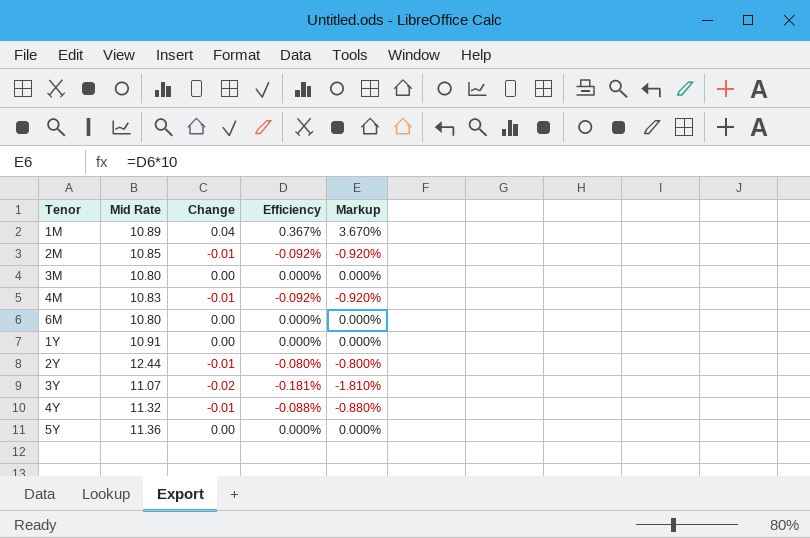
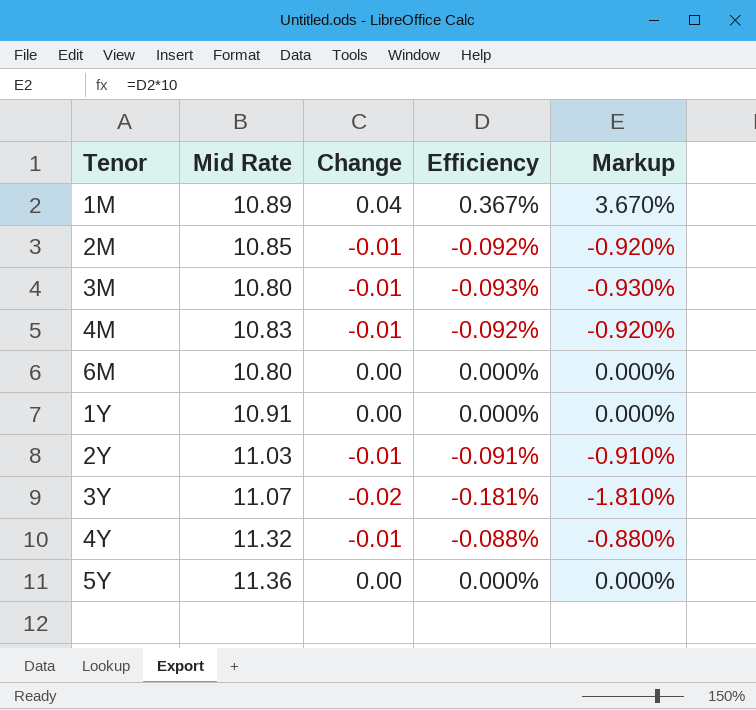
3M | Change: 0.00 -> -0.01
3M | Efficiency: 0.000% -> -0.093%
3M | Markup: 0.000% -> -0.930%
2Y | Mid Rate: 12.44 -> 11.03
2Y | Efficiency: -0.080% -> -0.091%
2Y | Markup: -0.800% -> -0.910%

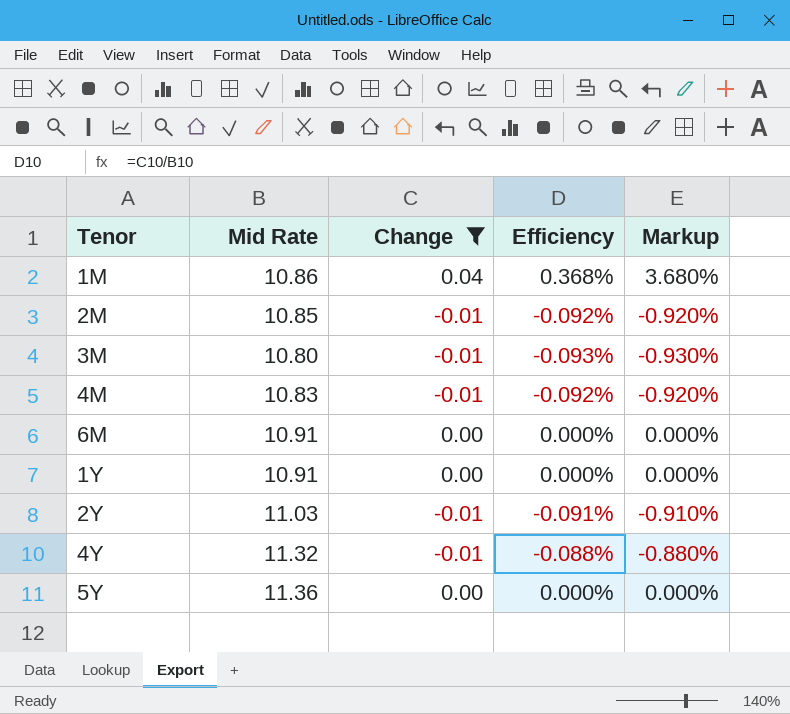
filter: none -> Change != -0.02
1M | Mid Rate: 10.89 -> 10.86
1M | Efficiency: 0.367% -> 0.368%
1M | Markup: 3.670% -> 3.680%
6M | Mid Rate: 10.80 -> 10.91

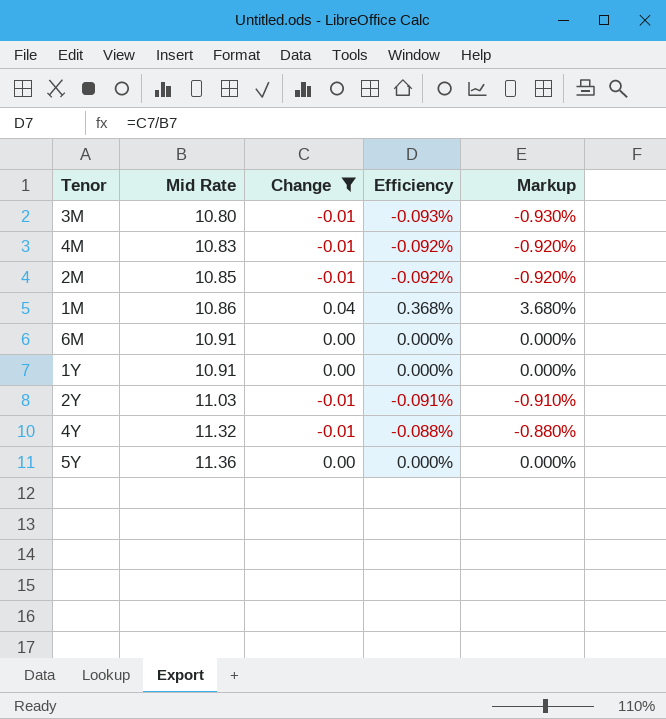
row order: none -> Mid Rate ascending

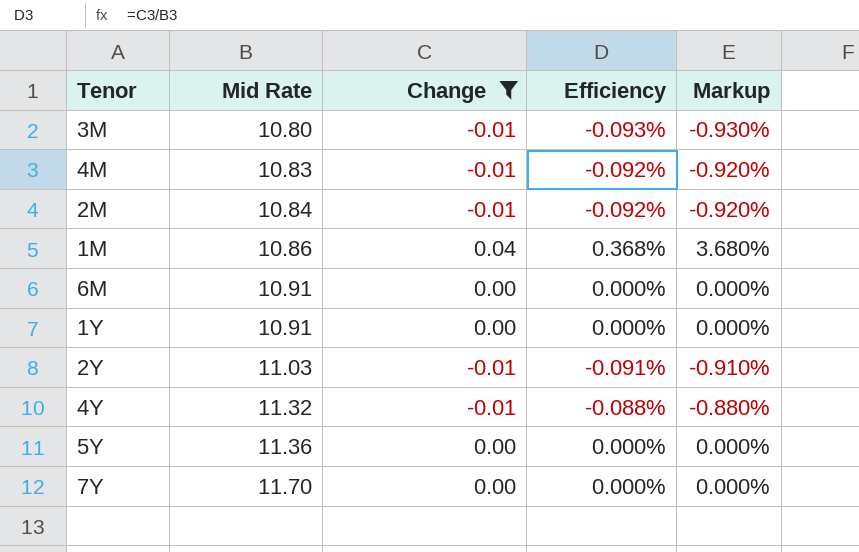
2M | Mid Rate: 10.85 -> 10.84
row 7Y: none -> 11.70 | 0.00 | 0.000% | 0.000%

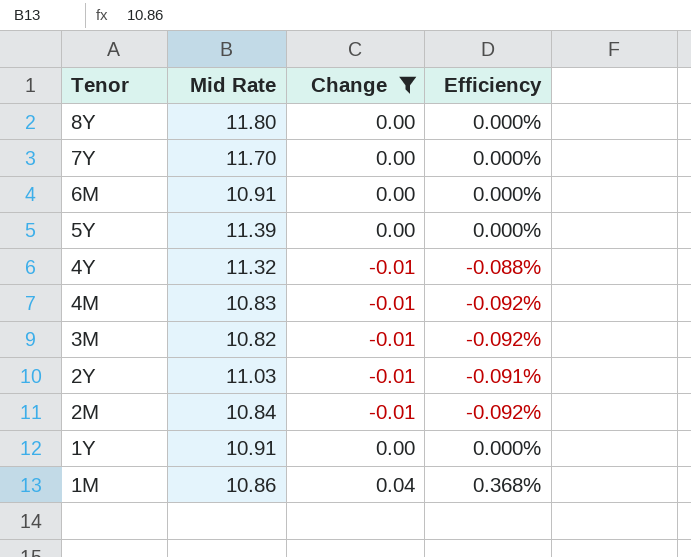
row order: Mid Rate ascending -> Tenor descending
column Markup | formula: [Efficiency] * 10 -> none
row 8Y: none -> 11.80 | 0.00 | 0.000%
5Y | Mid Rate: 11.36 -> 11.39
3M | Mid Rate: 10.80 -> 10.82
3M | Efficiency: -0.093% -> -0.092%

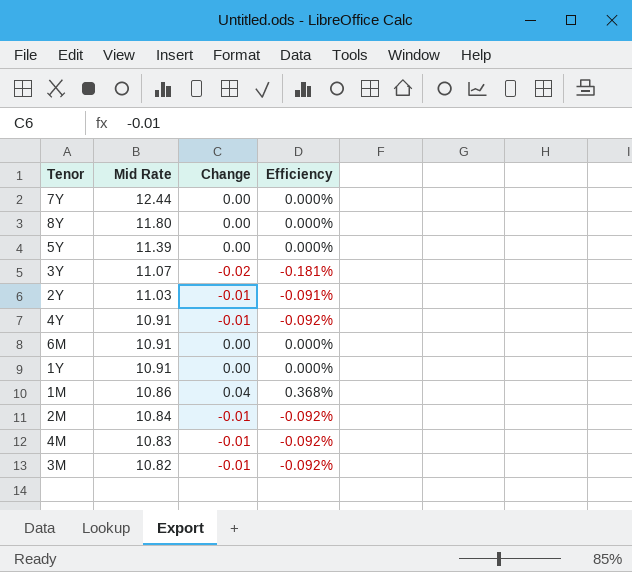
filter: Change != -0.02 -> none
row order: Tenor descending -> Mid Rate descending
7Y | Mid Rate: 11.70 -> 12.44
4Y | Mid Rate: 11.32 -> 10.91
4Y | Efficiency: -0.088% -> -0.092%

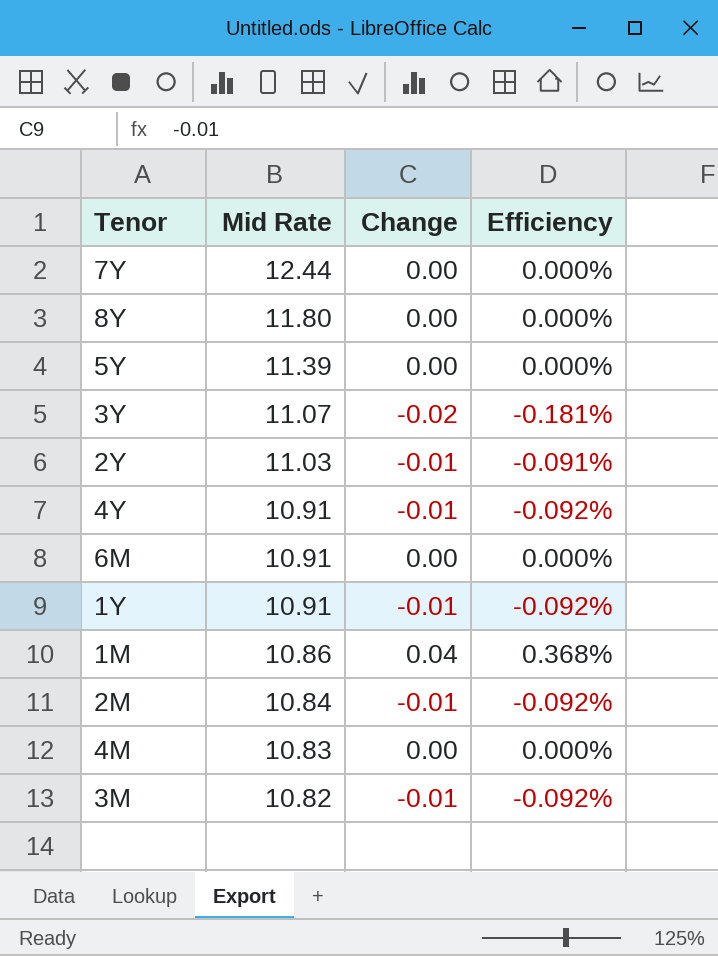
1Y | Change: 0.00 -> -0.01
1Y | Efficiency: 0.000% -> -0.092%
4M | Change: -0.01 -> 0.00
4M | Efficiency: -0.092% -> 0.000%

